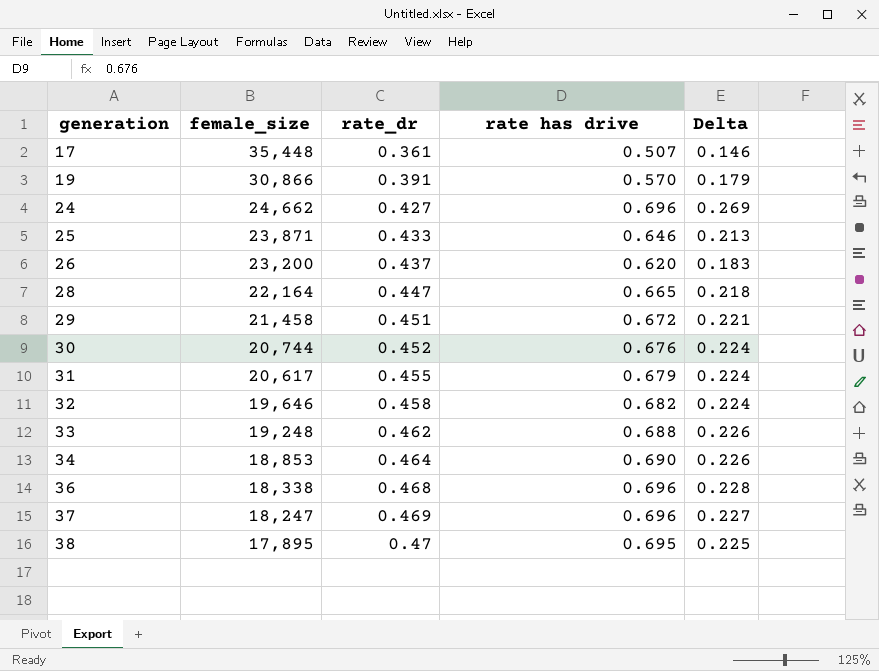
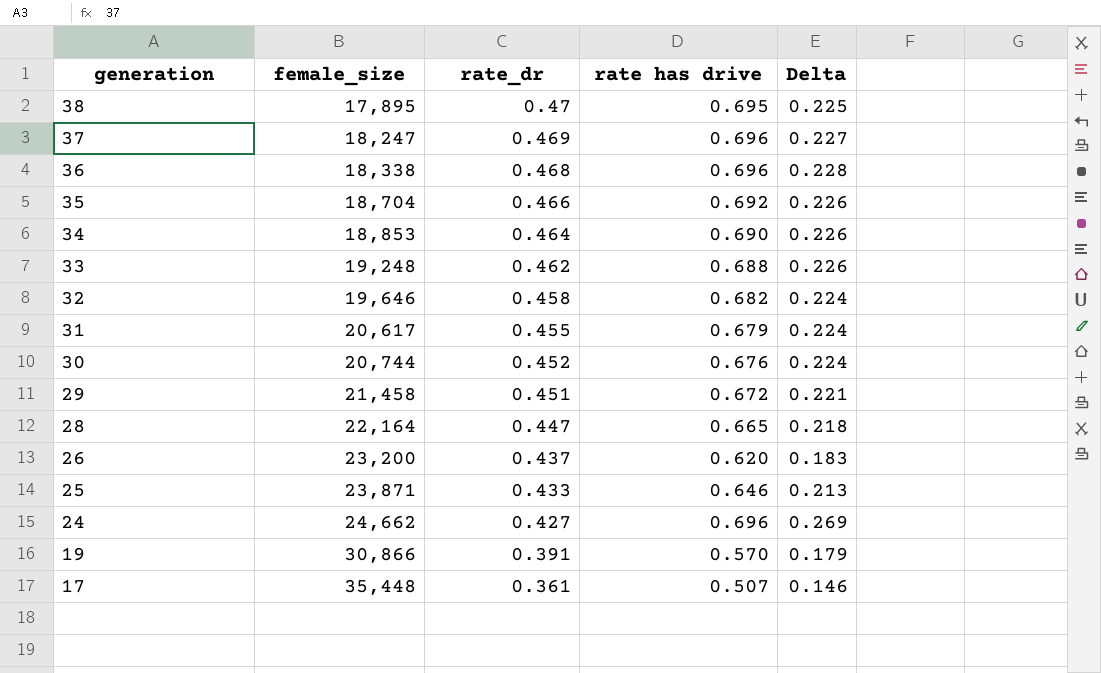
row order: generation ascending -> generation descending
row 35: none -> 18,704 | 0.466 | 0.692 | 0.226

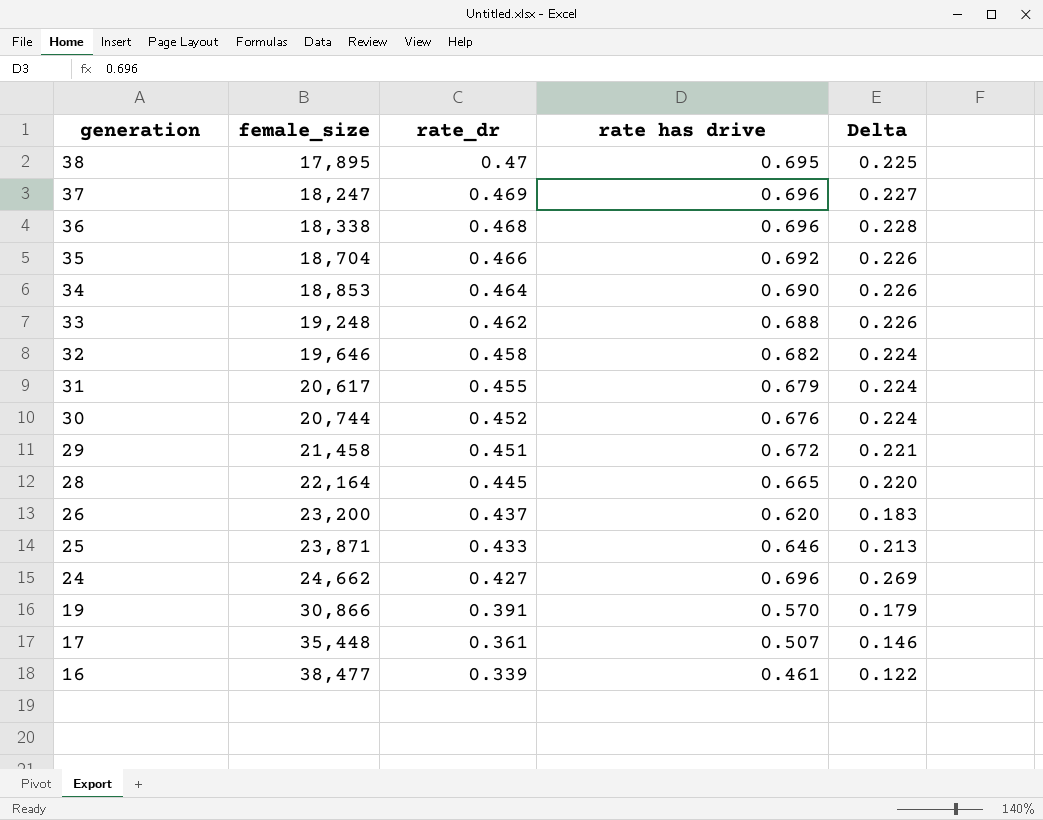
28 | rate_dr: 0.447 -> 0.445
28 | Delta: 0.218 -> 0.220
row 16: none -> 38,477 | 0.339 | 0.461 | 0.122

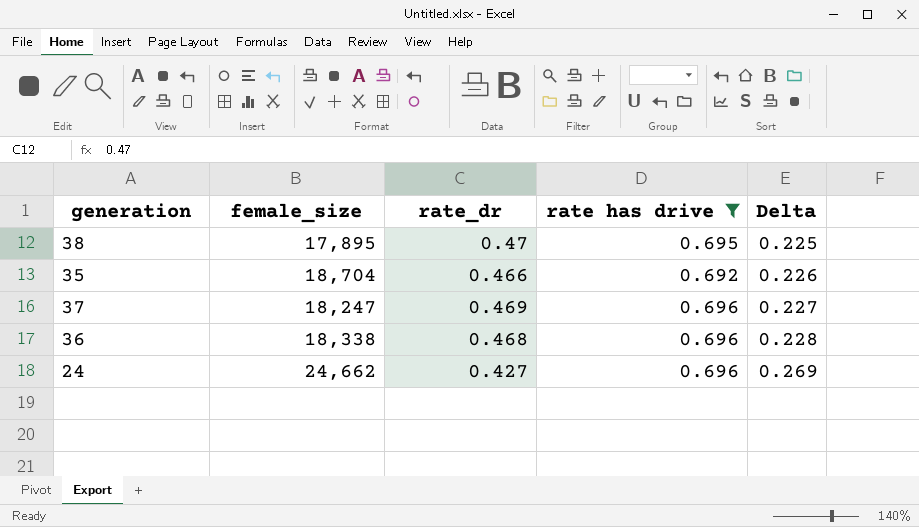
filter: none -> rate has drive >= 0.692
row order: generation descending -> Delta ascending

